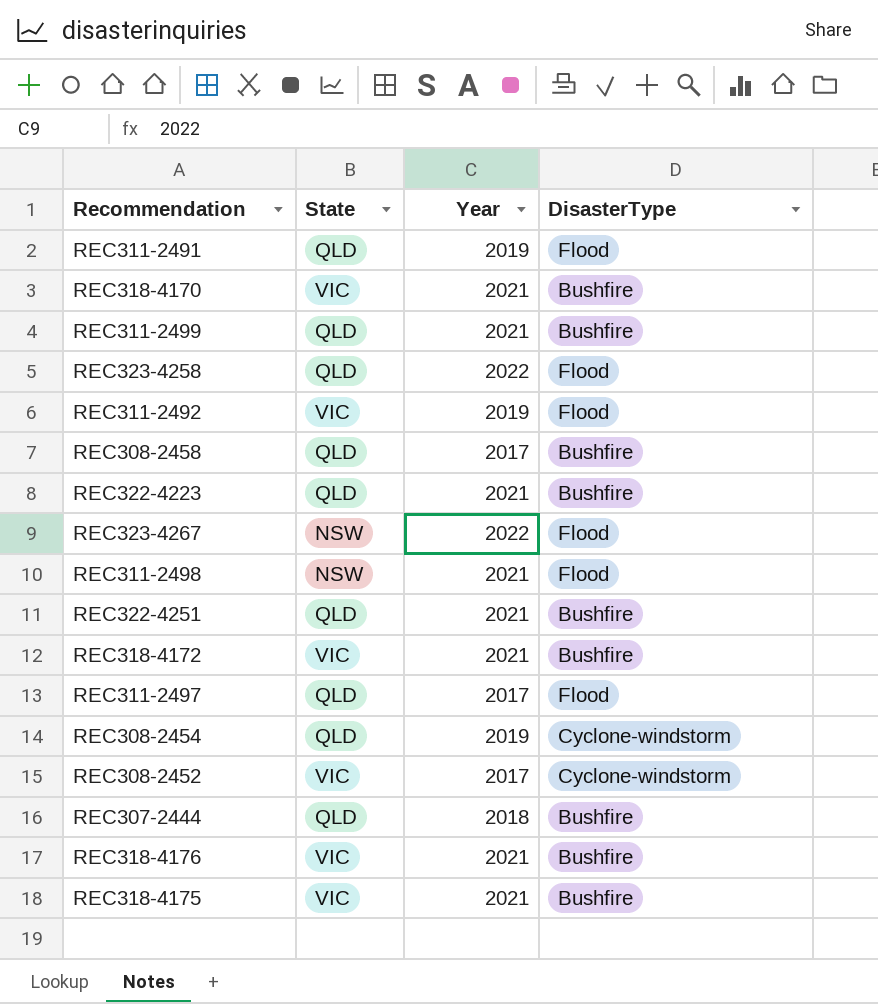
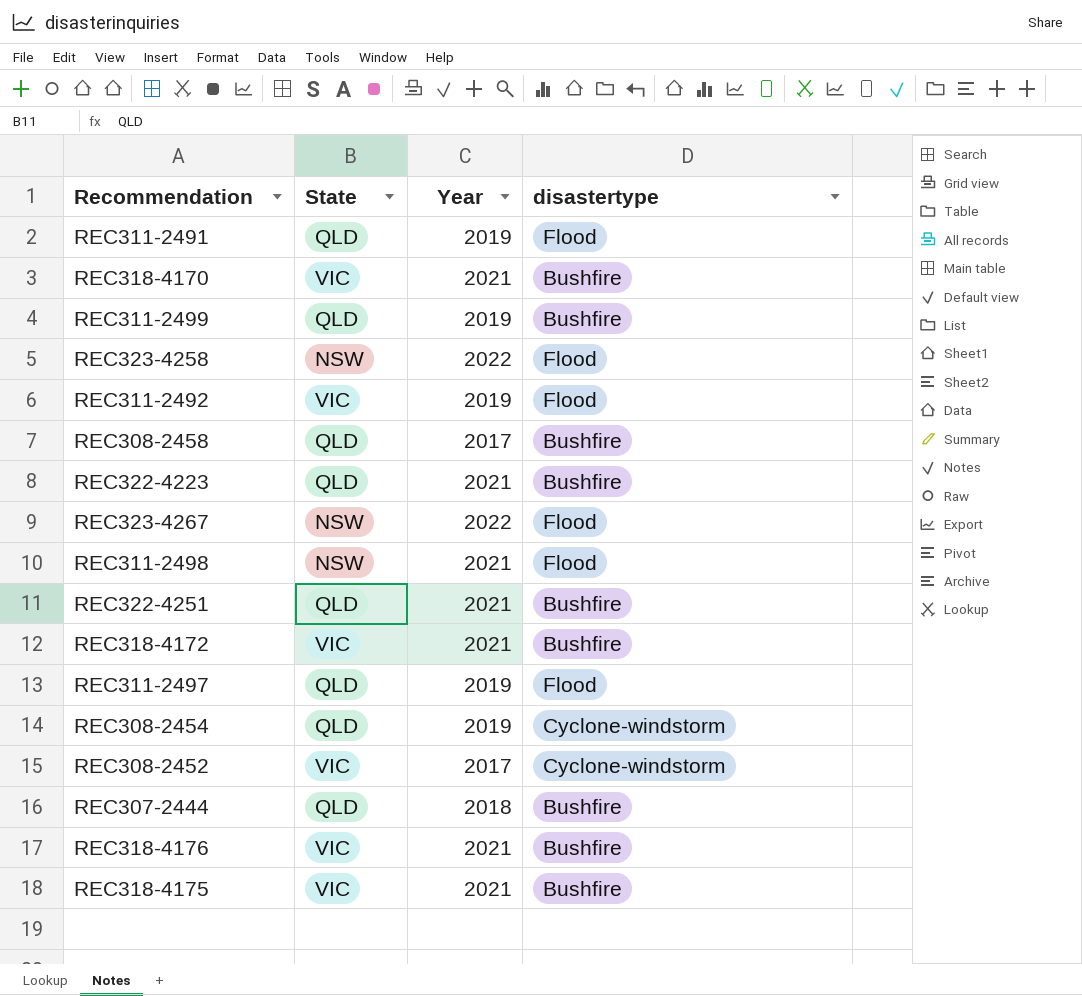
column name: DisasterType -> disastertype
REC311-2499 | Year: 2021 -> 2019
REC323-4258 | State: QLD -> NSW
REC311-2497 | Year: 2017 -> 2019

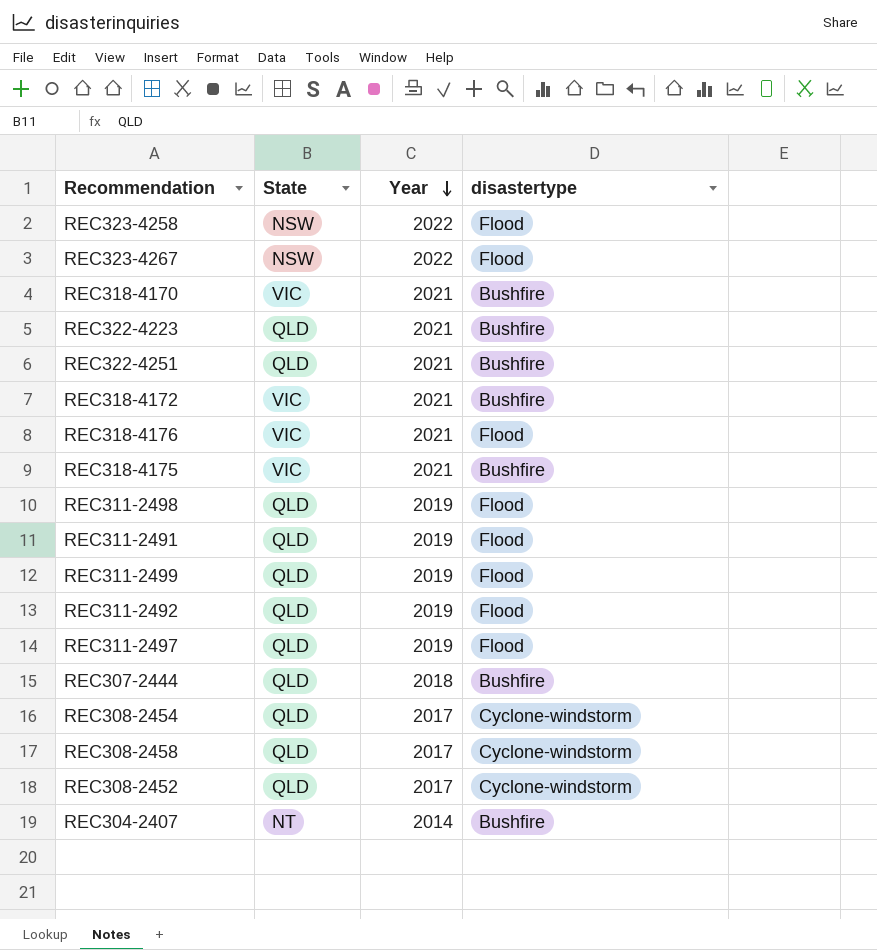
row order: none -> Year descending
REC318-4176 | disastertype: Bushfire -> Flood
REC311-2498 | State: NSW -> QLD
REC311-2498 | Year: 2021 -> 2019
REC311-2499 | disastertype: Bushfire -> Flood
REC311-2492 | State: VIC -> QLD
REC308-2454 | Year: 2019 -> 2017
REC308-2458 | disastertype: Bushfire -> Cyclone-windstorm
REC308-2452 | State: VIC -> QLD
row REC304-2407: none -> NT | 2014 | Bushfire

